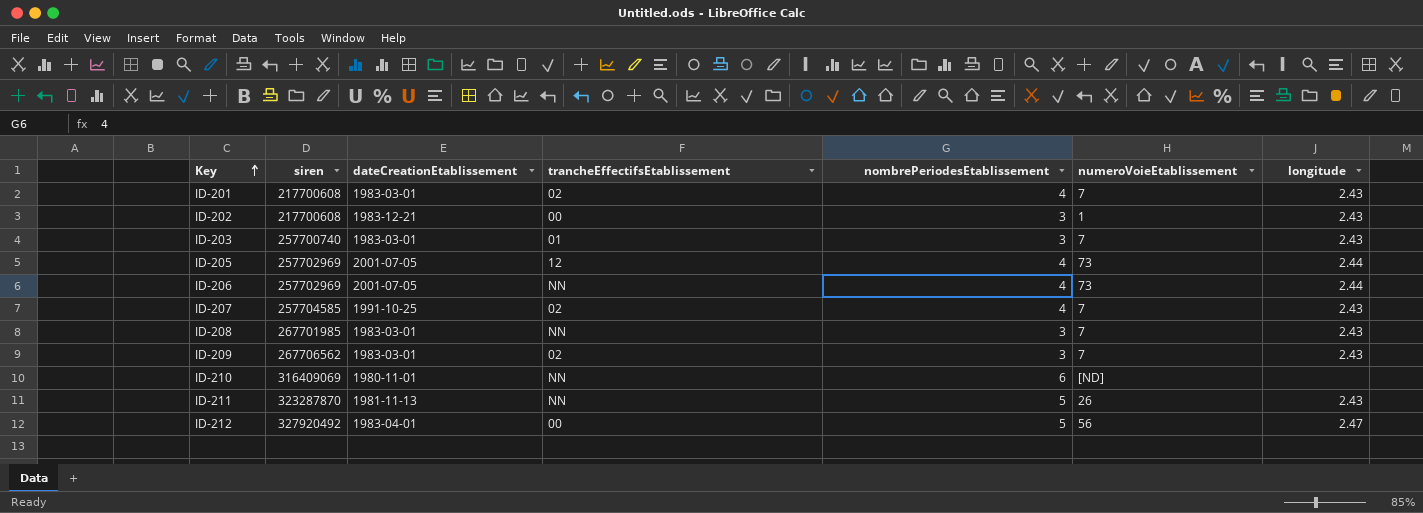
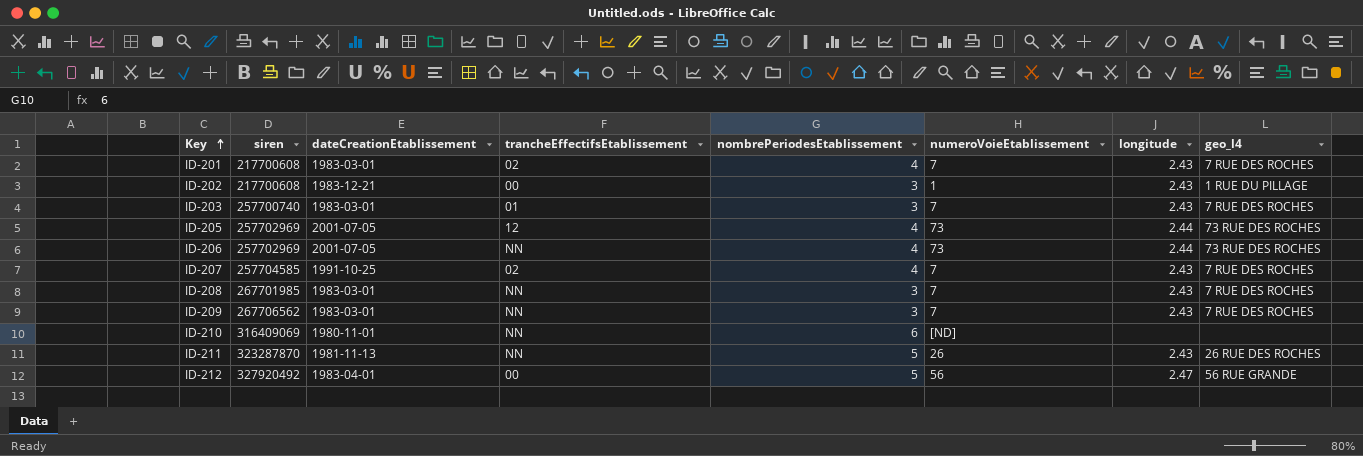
column geo_l4 | position: none -> 8
ID-209 | trancheEffectifsEtablissement: 02 -> NN

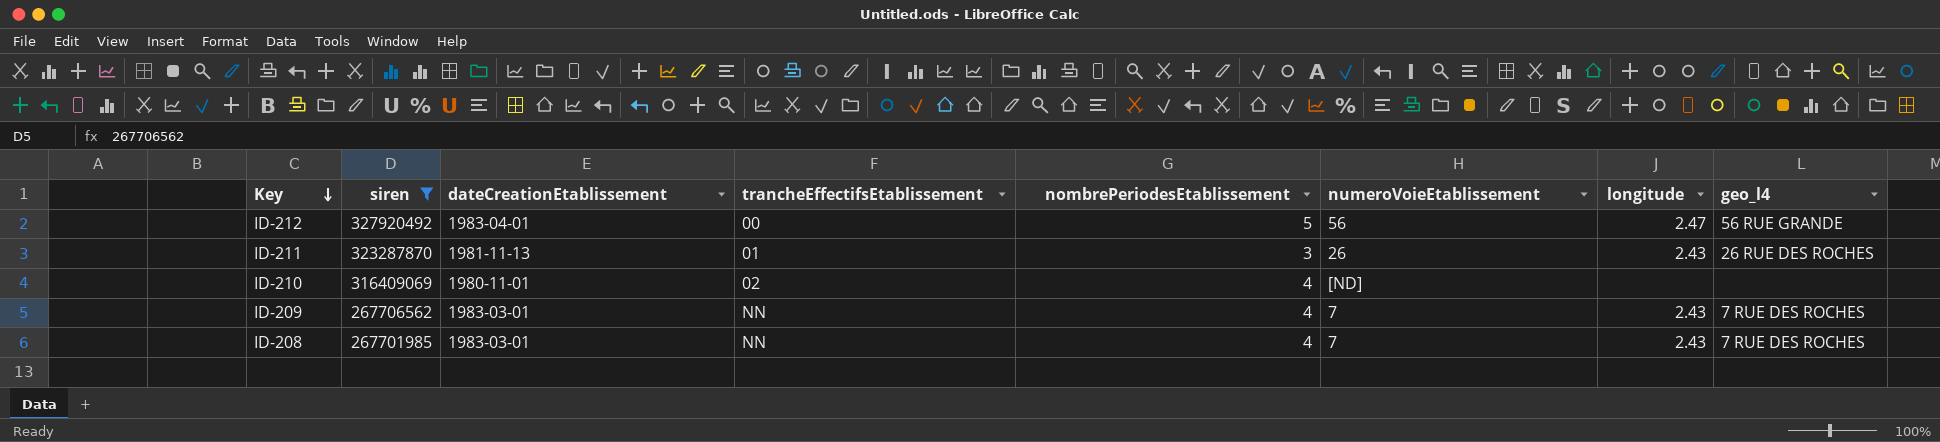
filter: none -> siren >= 267701985
row order: Key ascending -> Key descending
ID-211 | trancheEffectifsEtablissement: NN -> 01
ID-211 | nombrePeriodesEtablissement: 5 -> 3
ID-210 | trancheEffectifsEtablissement: NN -> 02
ID-210 | nombrePeriodesEtablissement: 6 -> 4
ID-209 | nombrePeriodesEtablissement: 3 -> 4
ID-208 | nombrePeriodesEtablissement: 3 -> 4

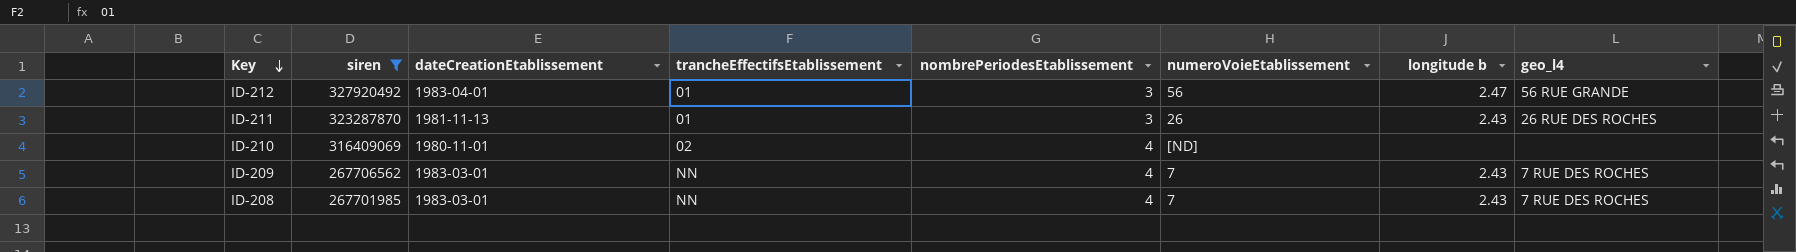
column name: longitude -> longitude b
ID-212 | trancheEffectifsEtablissement: 00 -> 01
ID-212 | nombrePeriodesEtablissement: 5 -> 3

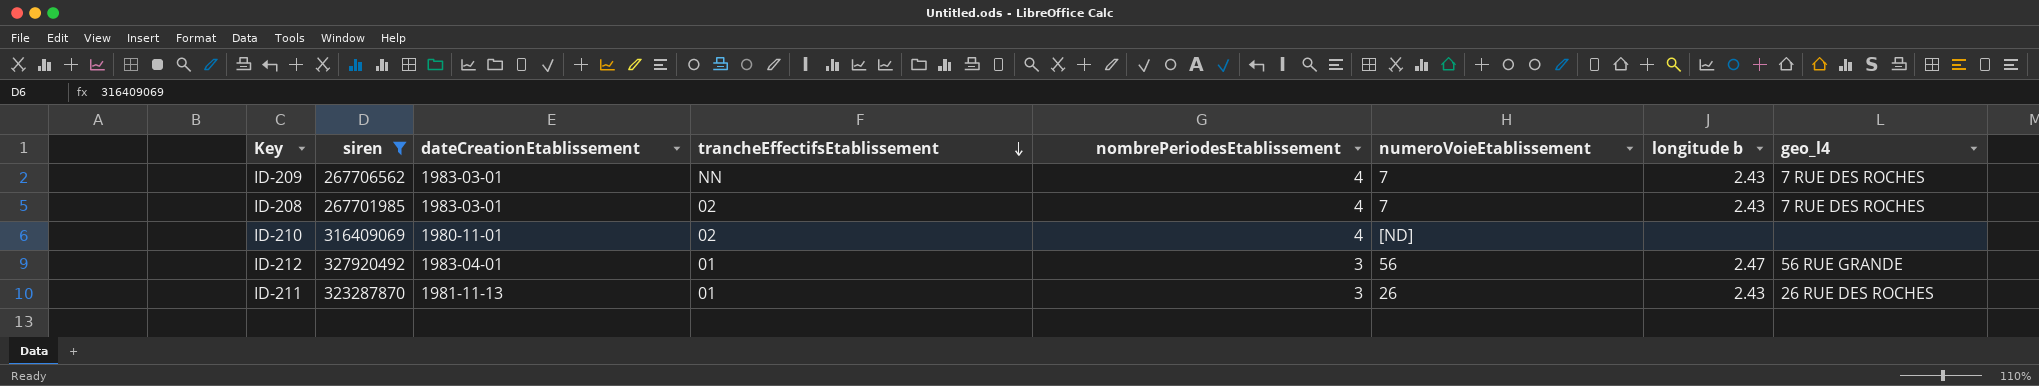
row order: Key descending -> trancheEffectifsEtablissement descending
ID-208 | trancheEffectifsEtablissement: NN -> 02

